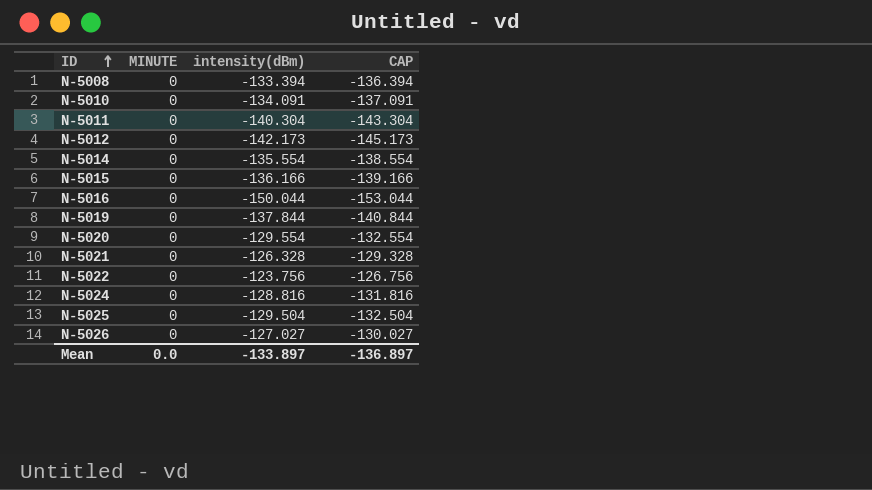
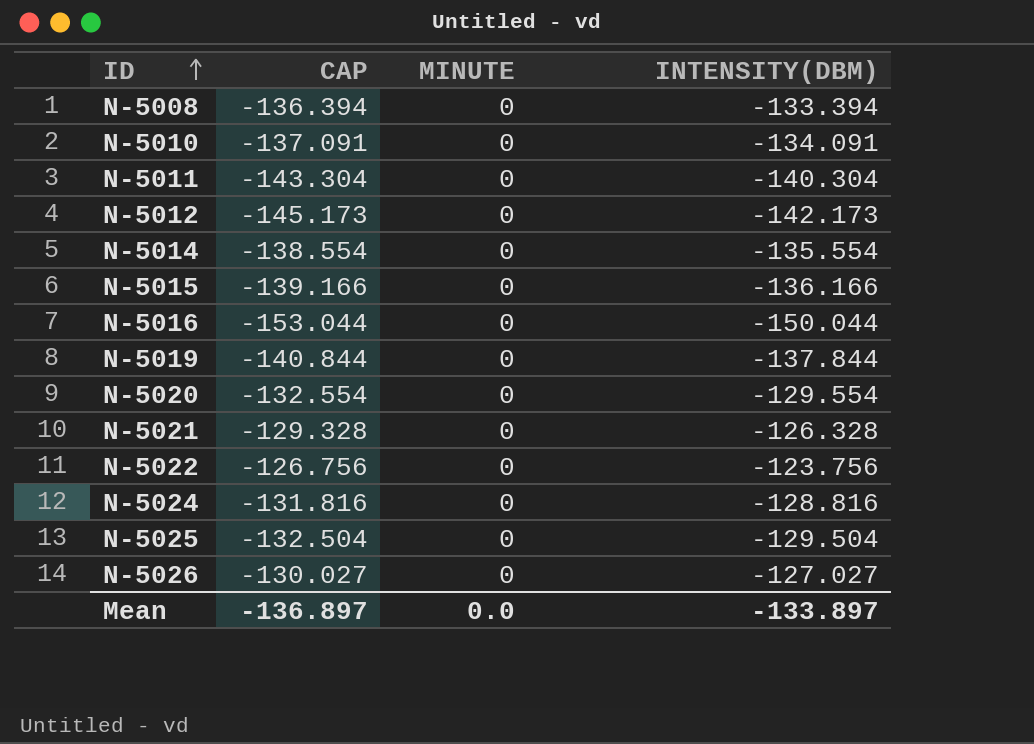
column CAP | position: 4 -> 2
column name: intensity(dBm) -> INTENSITY(DBM)

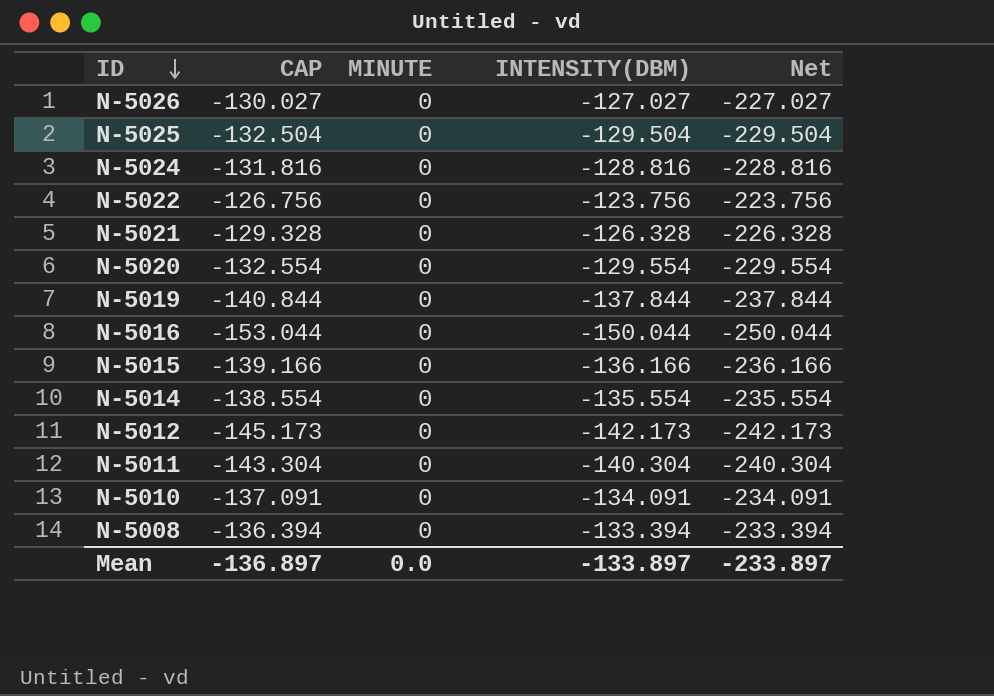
row order: ID ascending -> ID descending
column Net | formula: none -> [INTENSITY(DBM)] - 100

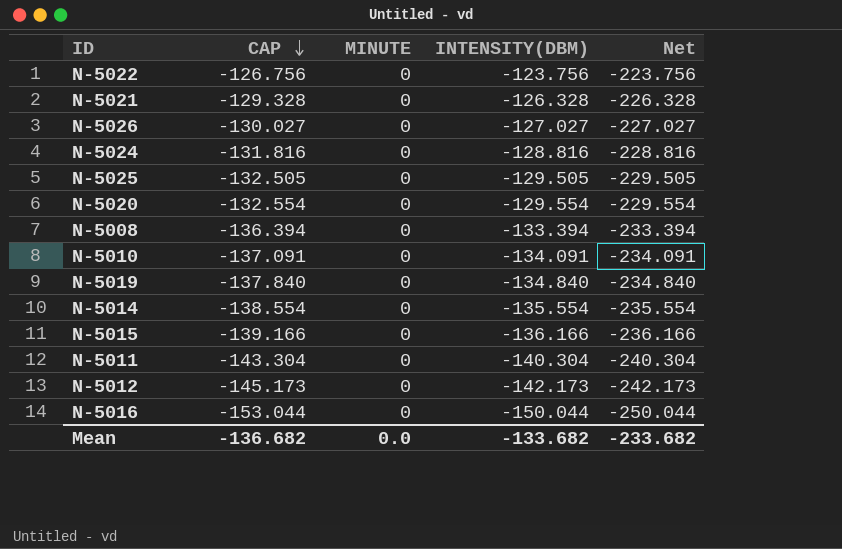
row order: ID descending -> CAP descending
N-5025 | CAP: -132.504 -> -132.505
N-5025 | INTENSITY(DBM): -129.504 -> -129.505
N-5025 | Net: -229.504 -> -229.505
N-5019 | CAP: -140.844 -> -137.840
N-5019 | INTENSITY(DBM): -137.844 -> -134.840
N-5019 | Net: -237.844 -> -234.840
Mean | CAP: -136.897 -> -136.682
Mean | INTENSITY(DBM): -133.897 -> -133.682
Mean | Net: -233.897 -> -233.682

